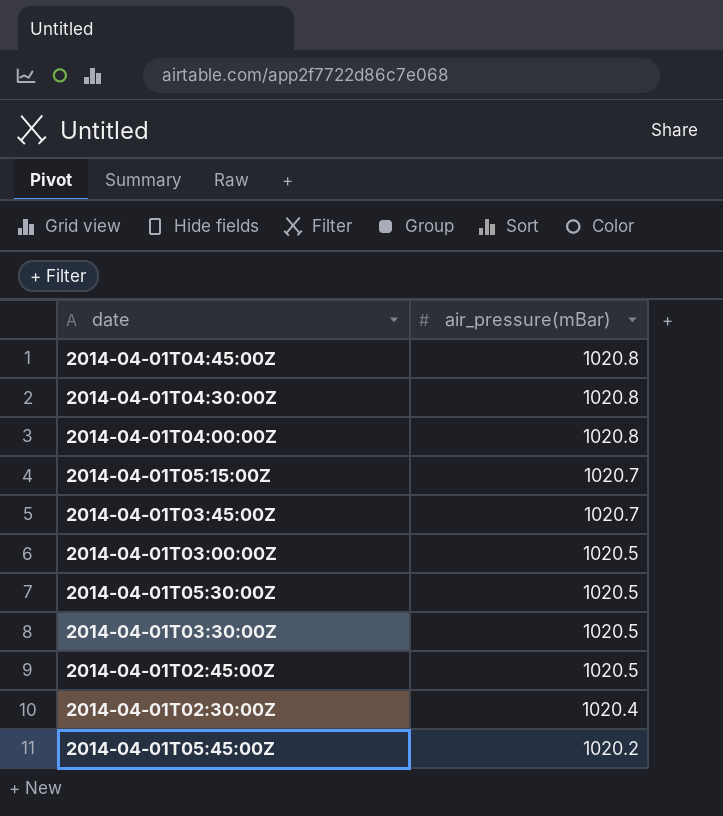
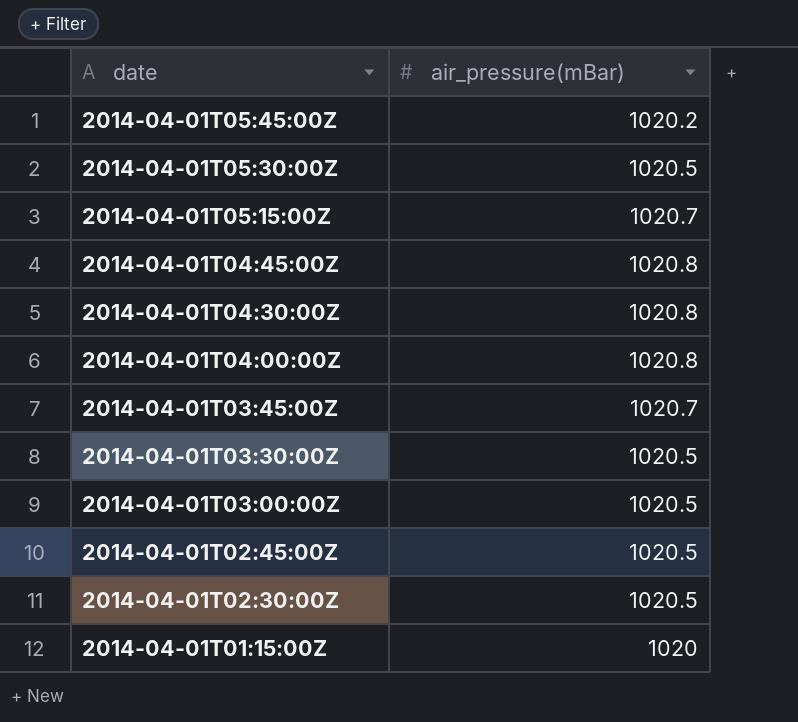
row order: air_pressure(mBar) descending -> date descending
2014-04-01T02:30:00Z | air_pressure(mBar): 1020.4 -> 1020.5
row 2014-04-01T01:15:00Z: none -> 1020

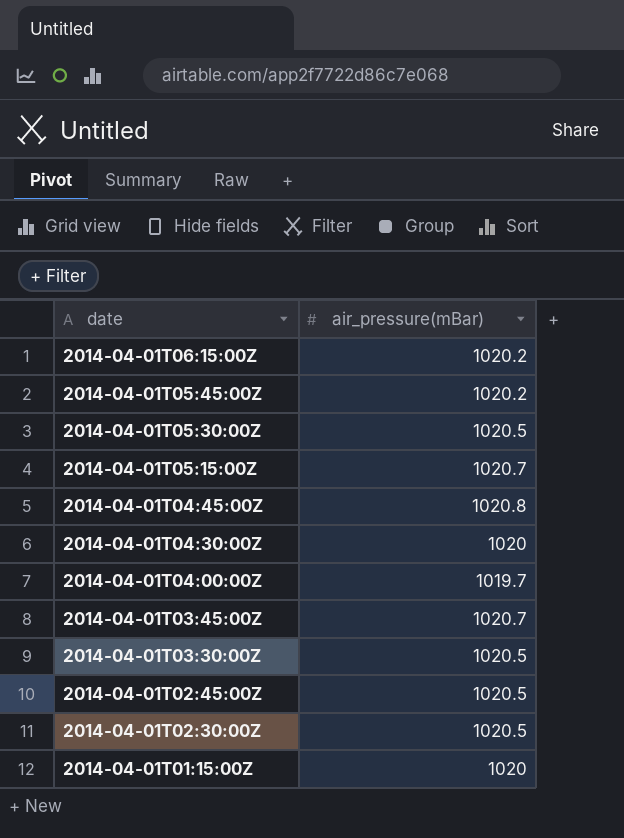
row 2014-04-01T03:00:00Z: 1020.5 -> none
row 2014-04-01T06:15:00Z: none -> 1020.2
2014-04-01T04:30:00Z | air_pressure(mBar): 1020.8 -> 1020
2014-04-01T04:00:00Z | air_pressure(mBar): 1020.8 -> 1019.7

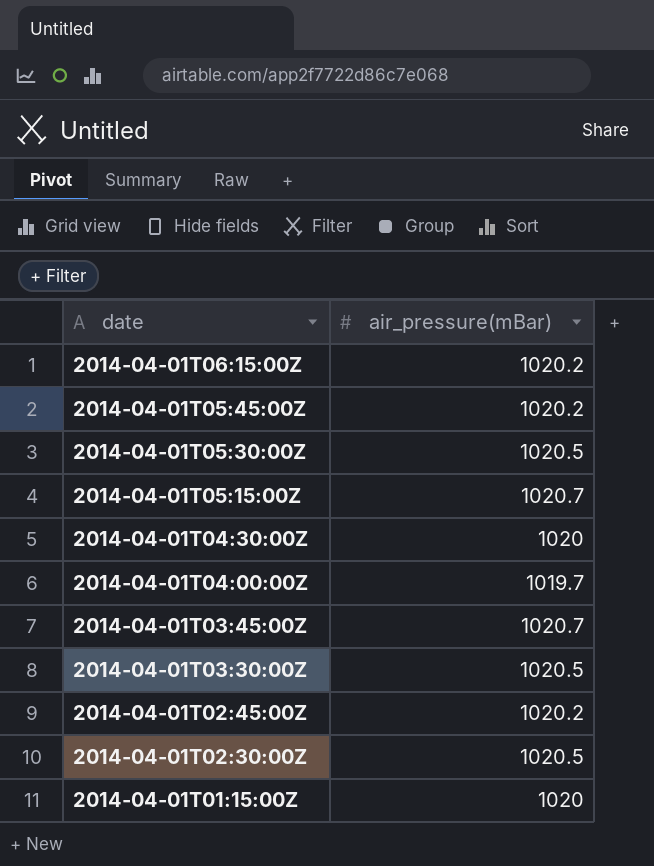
row 2014-04-01T04:45:00Z: 1020.8 -> none
2014-04-01T02:45:00Z | air_pressure(mBar): 1020.5 -> 1020.2

